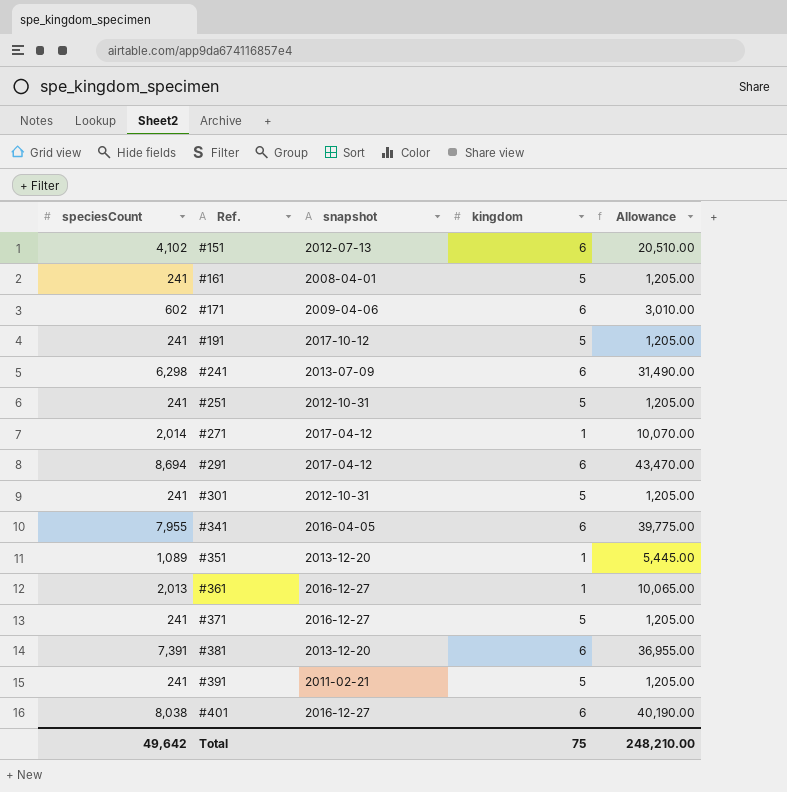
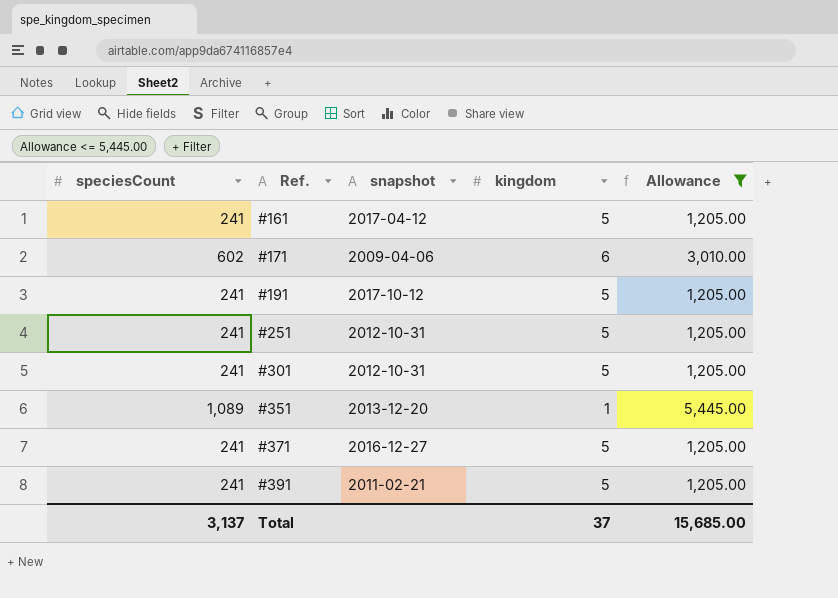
filter: none -> Allowance <= 5,445.00
#161 | snapshot: 2008-04-01 -> 2017-04-12
Total | speciesCount: 49,642 -> 3,137
Total | kingdom: 75 -> 37
Total | Allowance: 248,210.00 -> 15,685.00

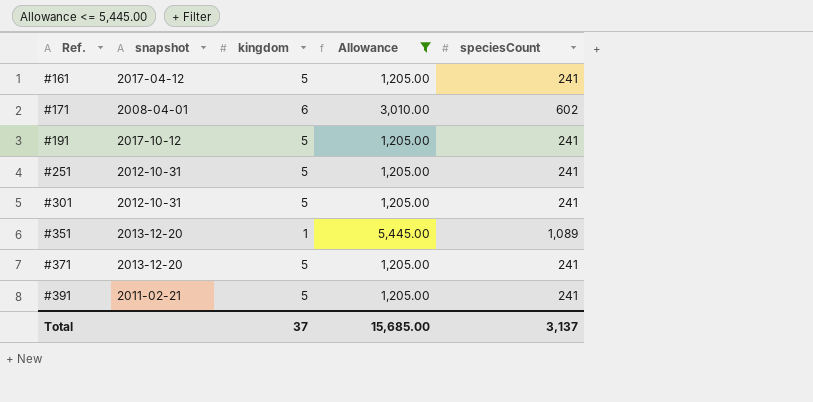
column speciesCount | position: 1 -> 5
#171 | snapshot: 2009-04-06 -> 2008-04-01
#371 | snapshot: 2016-12-27 -> 2013-12-20

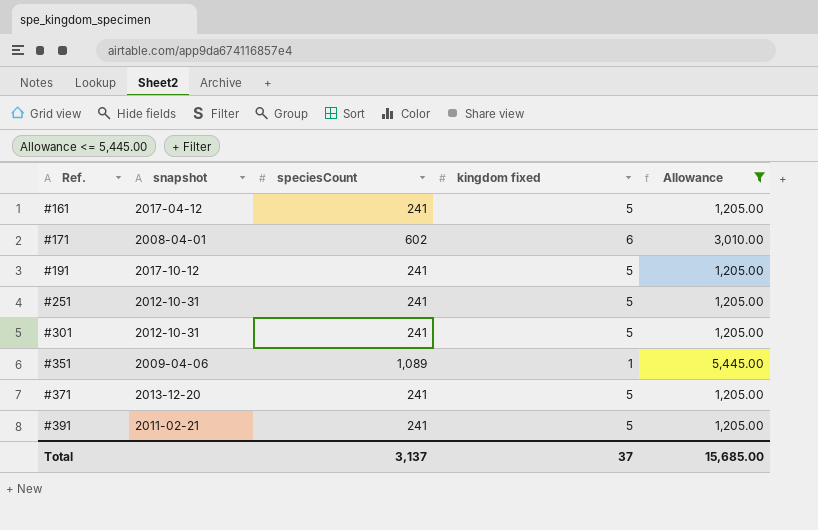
column speciesCount | position: 5 -> 3
column name: kingdom -> kingdom fixed
#351 | snapshot: 2013-12-20 -> 2009-04-06

